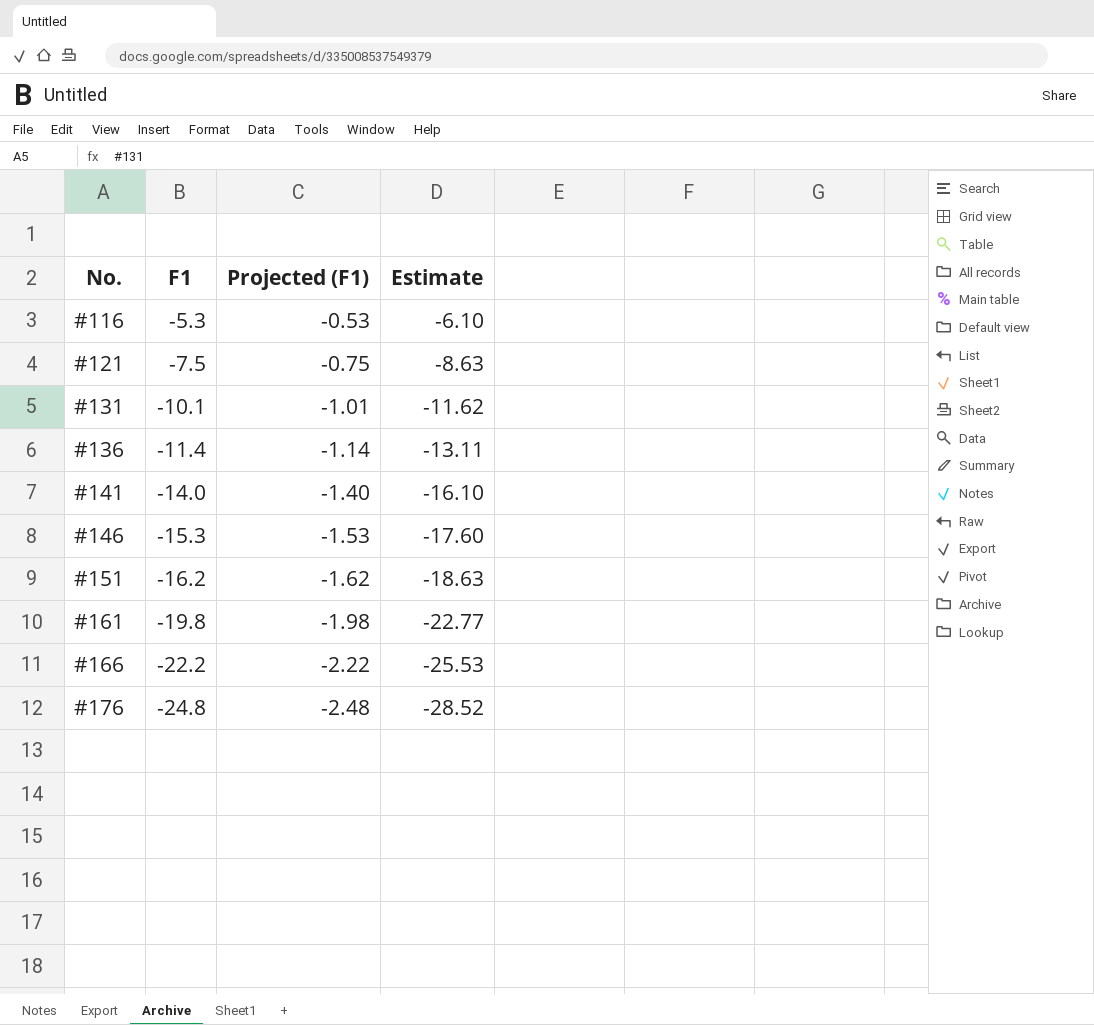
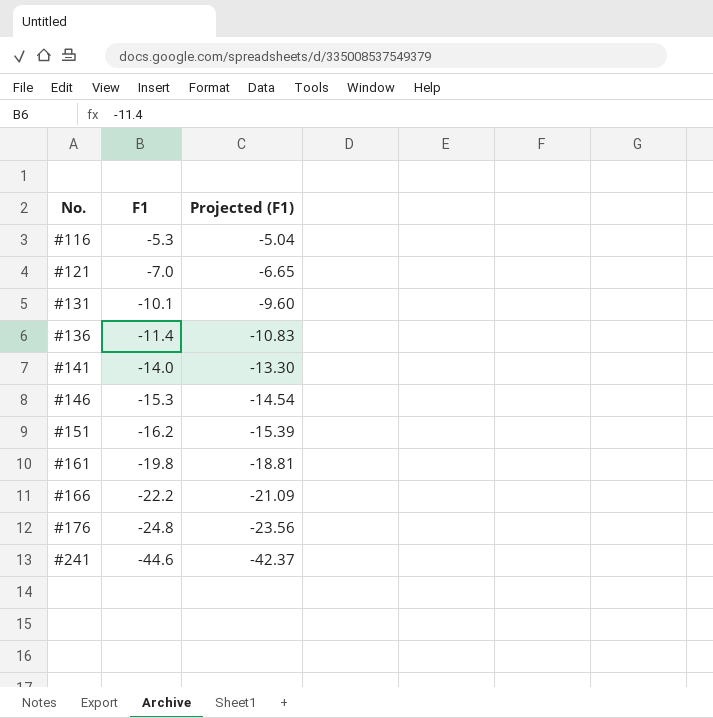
column Estimate | formula: [F1] * 1.15 -> none
column Projected (F1) | formula: [F1] * 0.1 -> [F1] * 0.95
#121 | F1: -7.5 -> -7.0
row #241: none -> -44.6 | -42.37

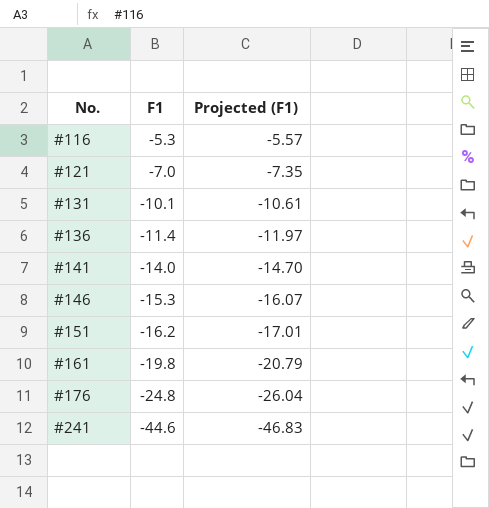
column Projected (F1) | formula: [F1] * 0.95 -> [F1] * 1.05
row #166: -22.2 | -21.09 -> none

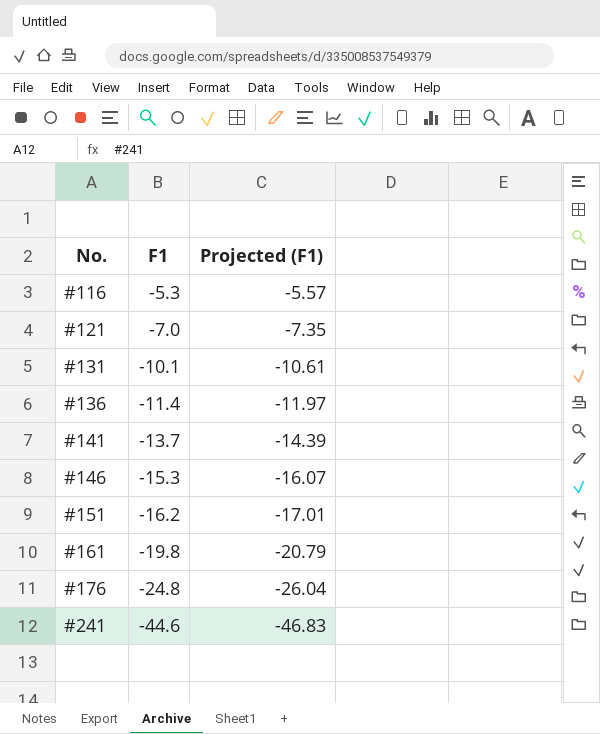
#141 | F1: -14.0 -> -13.7
#141 | Projected (F1): -14.70 -> -14.39

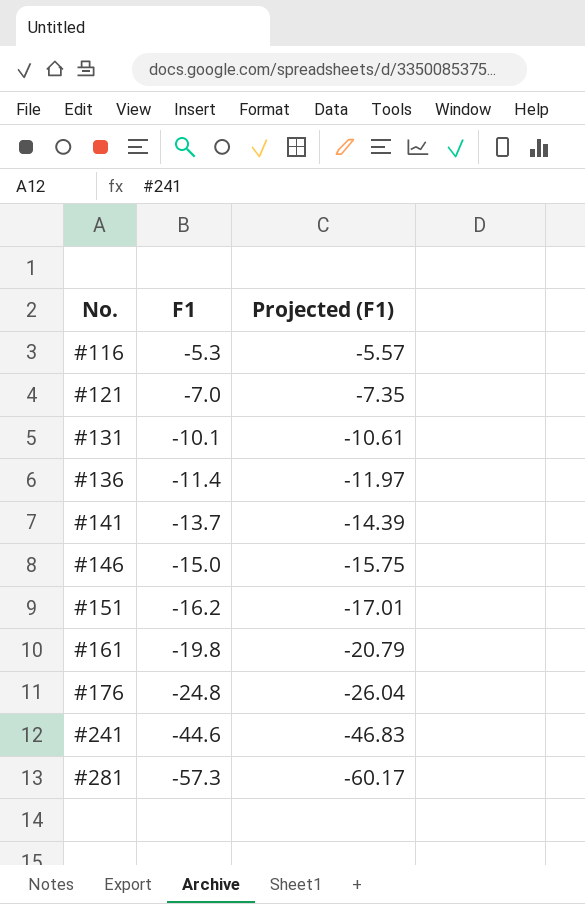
#146 | F1: -15.3 -> -15.0
#146 | Projected (F1): -16.07 -> -15.75
row #281: none -> -57.3 | -60.17

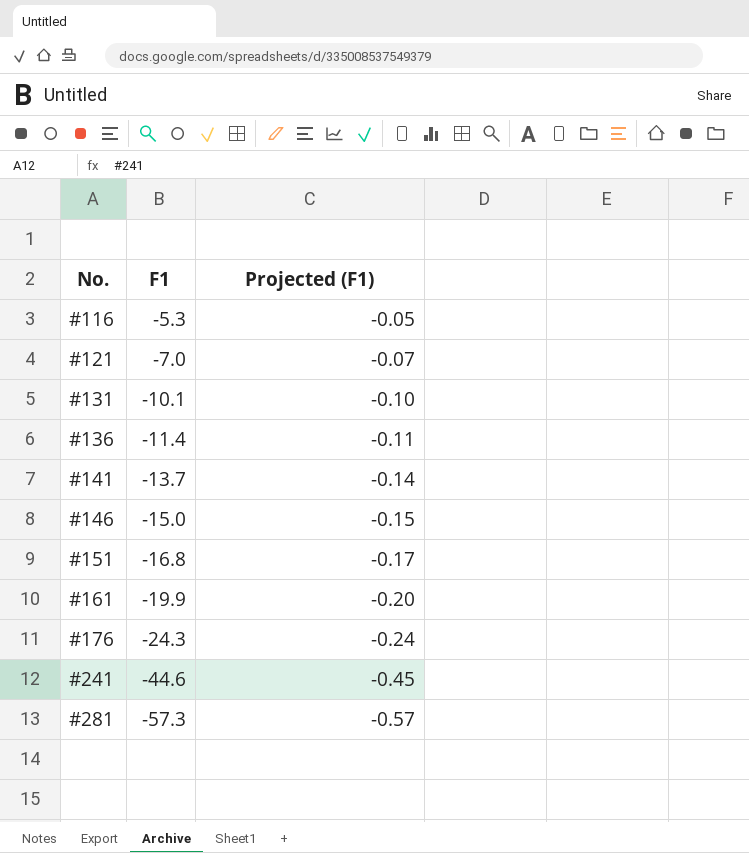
column Projected (F1) | formula: [F1] * 1.05 -> [F1] * 0.01
#151 | F1: -16.2 -> -16.8
#161 | F1: -19.8 -> -19.9
#176 | F1: -24.8 -> -24.3

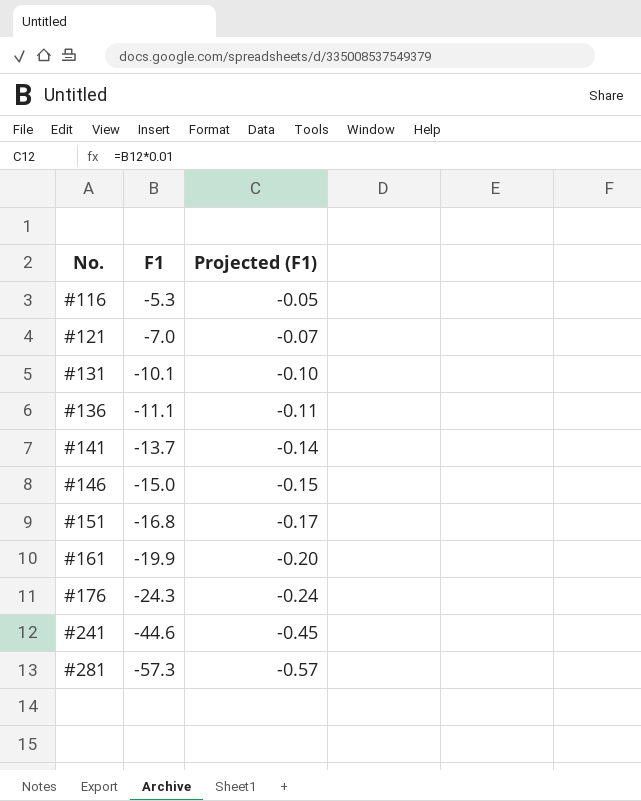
#136 | F1: -11.4 -> -11.1

